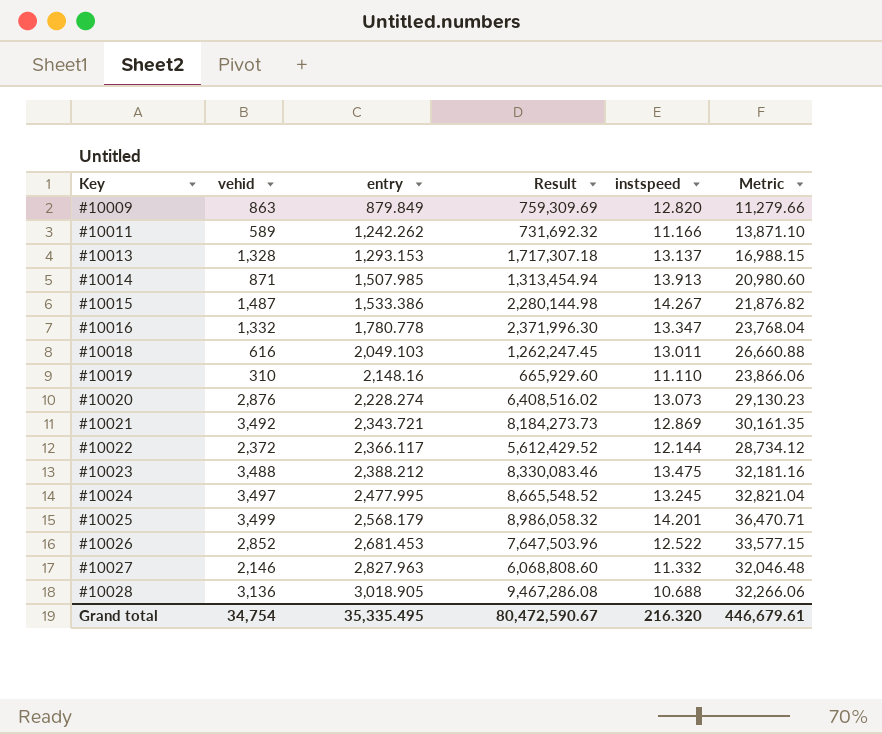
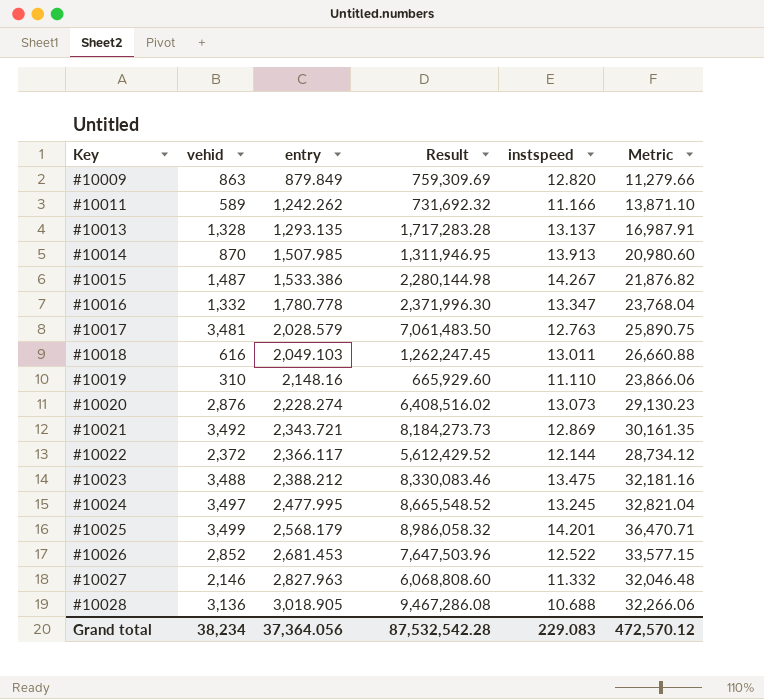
#10013 | entry: 1,293.153 -> 1,293.135
#10013 | Result: 1,717,307.18 -> 1,717,283.28
#10013 | Metric: 16,988.15 -> 16,987.91
#10014 | vehid: 871 -> 870
#10014 | Result: 1,313,454.94 -> 1,311,946.95
row #10017: none -> 3,481 | 2,028.579 | 7,061,483.50 | 12.763 | 25,890.75
Grand total | vehid: 34,754 -> 38,234
Grand total | entry: 35,335.495 -> 37,364.056
Grand total | Result: 80,472,590.67 -> 87,532,542.28
Grand total | instspeed: 216.320 -> 229.083
Grand total | Metric: 446,679.61 -> 472,570.12

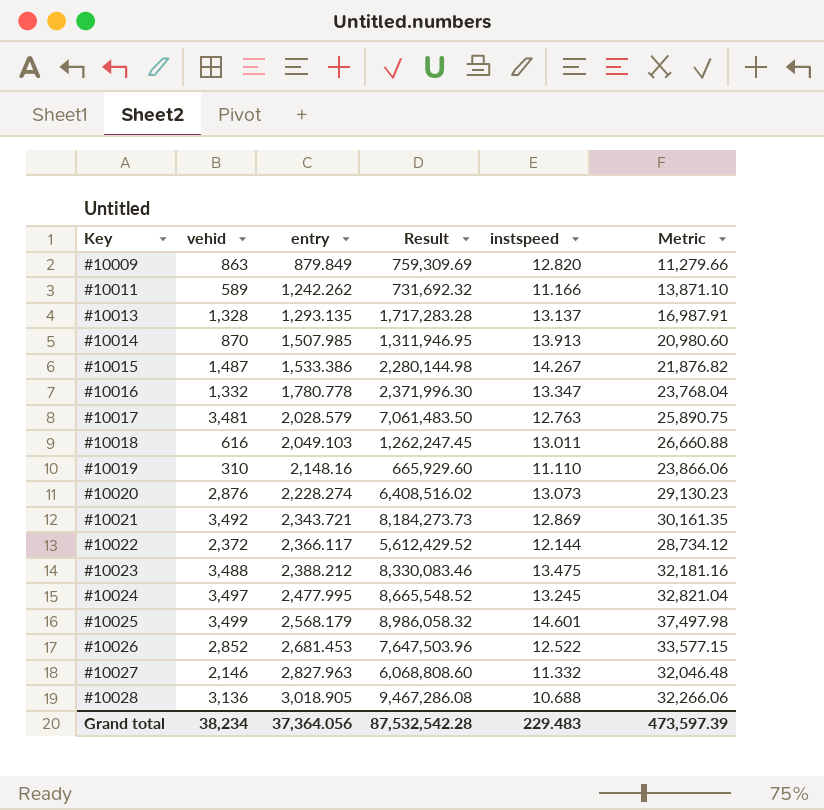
#10025 | instspeed: 14.201 -> 14.601
#10025 | Metric: 36,470.71 -> 37,497.98
Grand total | instspeed: 229.083 -> 229.483
Grand total | Metric: 472,570.12 -> 473,597.39

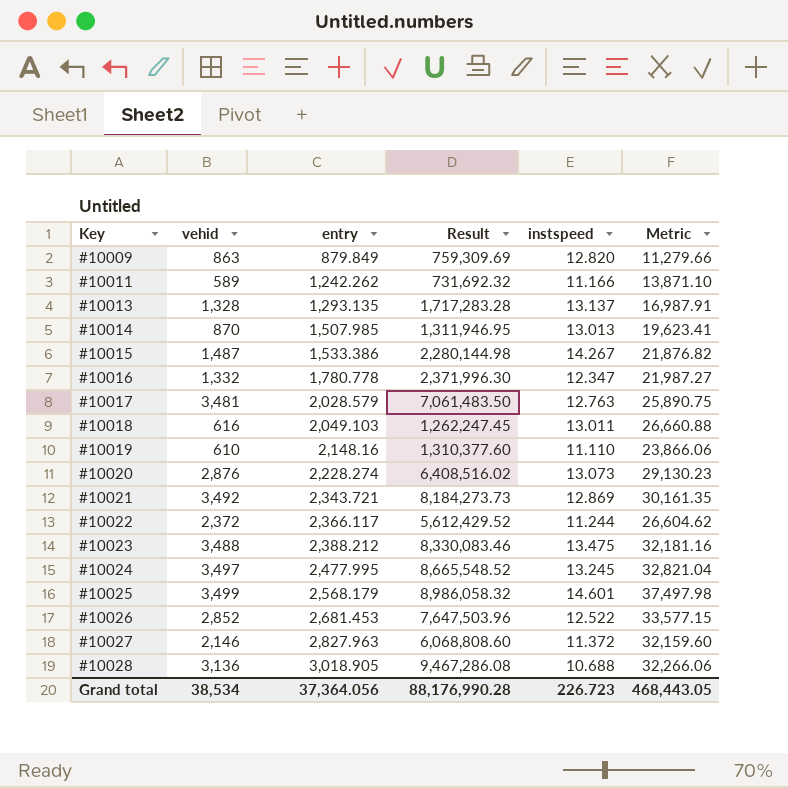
#10014 | instspeed: 13.913 -> 13.013
#10014 | Metric: 20,980.60 -> 19,623.41
#10016 | instspeed: 13.347 -> 12.347
#10016 | Metric: 23,768.04 -> 21,987.27
#10019 | vehid: 310 -> 610
#10019 | Result: 665,929.60 -> 1,310,377.60
#10022 | instspeed: 12.144 -> 11.244
#10022 | Metric: 28,734.12 -> 26,604.62
#10027 | instspeed: 11.332 -> 11.372
#10027 | Metric: 32,046.48 -> 32,159.60
Grand total | vehid: 38,234 -> 38,534
Grand total | Result: 87,532,542.28 -> 88,176,990.28
Grand total | instspeed: 229.483 -> 226.723
Grand total | Metric: 473,597.39 -> 468,443.05

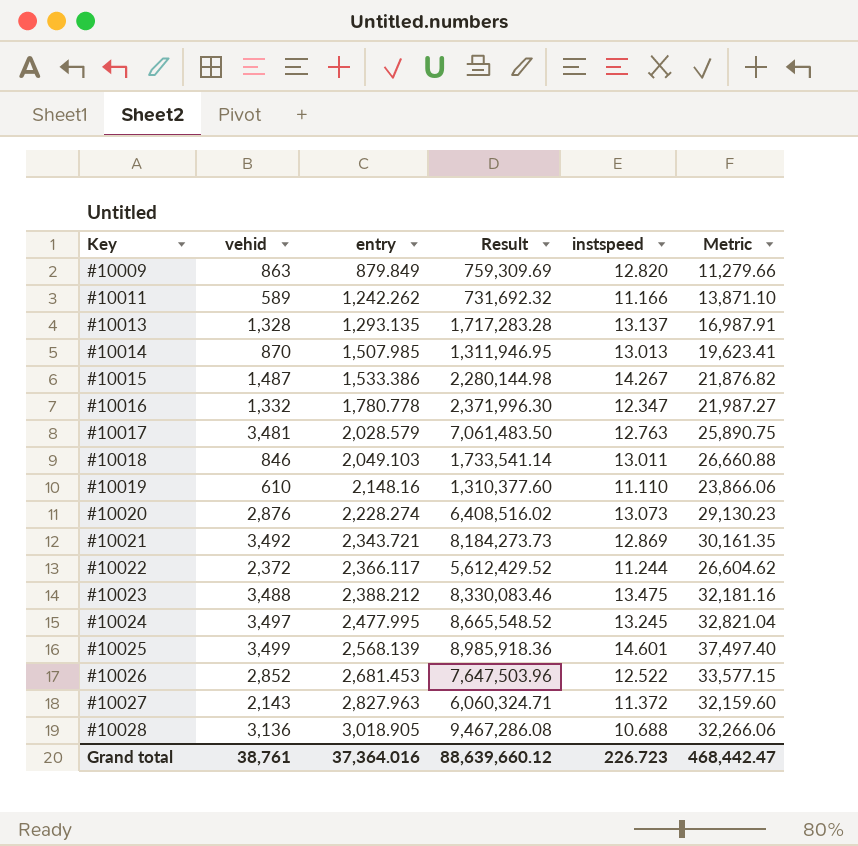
#10018 | vehid: 616 -> 846
#10018 | Result: 1,262,247.45 -> 1,733,541.14
#10025 | entry: 2,568.179 -> 2,568.139
#10025 | Result: 8,986,058.32 -> 8,985,918.36
#10025 | Metric: 37,497.98 -> 37,497.40
#10027 | vehid: 2,146 -> 2,143
#10027 | Result: 6,068,808.60 -> 6,060,324.71
Grand total | vehid: 38,534 -> 38,761
Grand total | entry: 37,364.056 -> 37,364.016
Grand total | Result: 88,176,990.28 -> 88,639,660.12
Grand total | Metric: 468,443.05 -> 468,442.47

